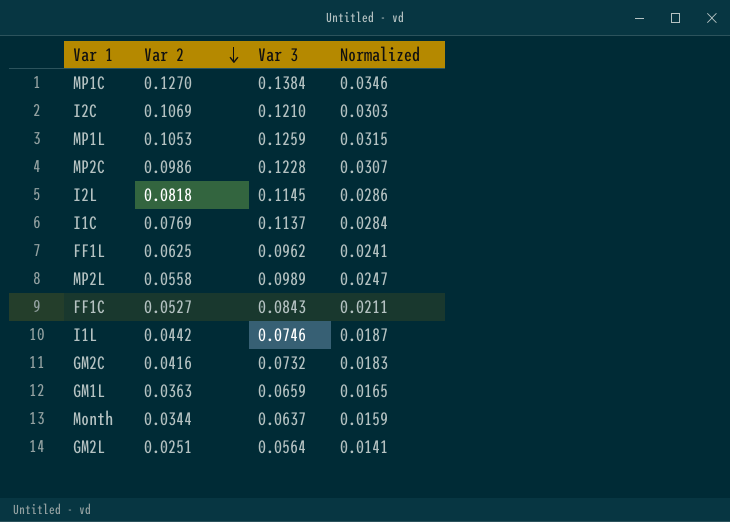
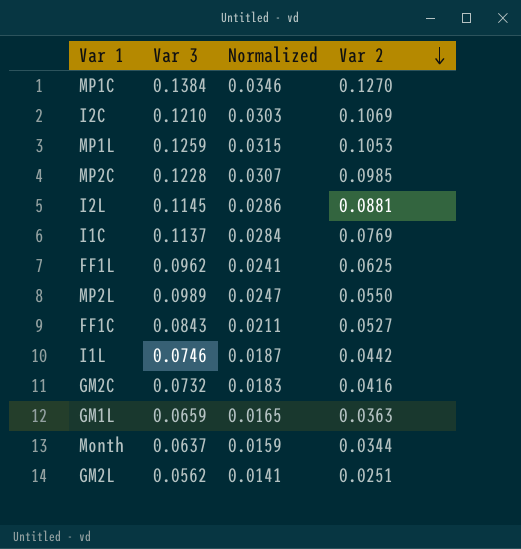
column Var 2 | position: 2 -> 4
MP2C | Var 2: 0.0986 -> 0.0985
I2L | Var 2: 0.0818 -> 0.0881
MP2L | Var 2: 0.0558 -> 0.0550
GM2L | Var 3: 0.0564 -> 0.0562

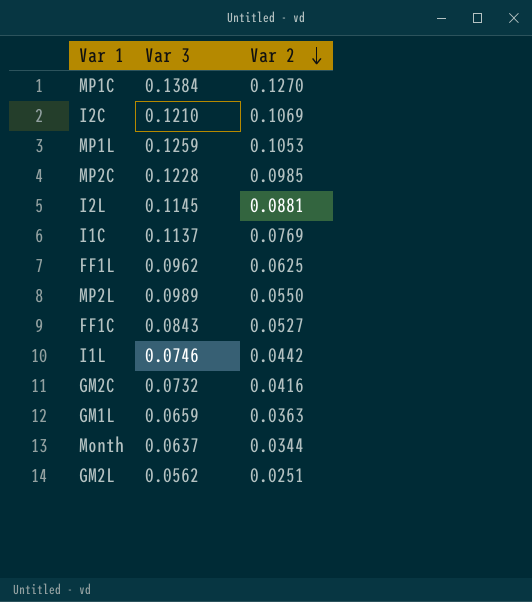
column Normalized | formula: [Var 3] * 0.25 -> none

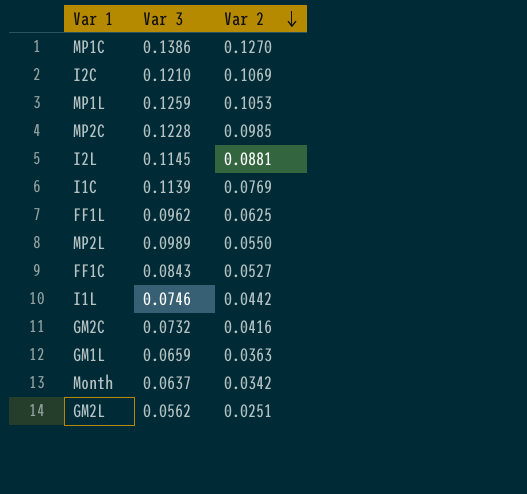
MP1C | Var 3: 0.1384 -> 0.1386
I1C | Var 3: 0.1137 -> 0.1139
Month | Var 2: 0.0344 -> 0.0342

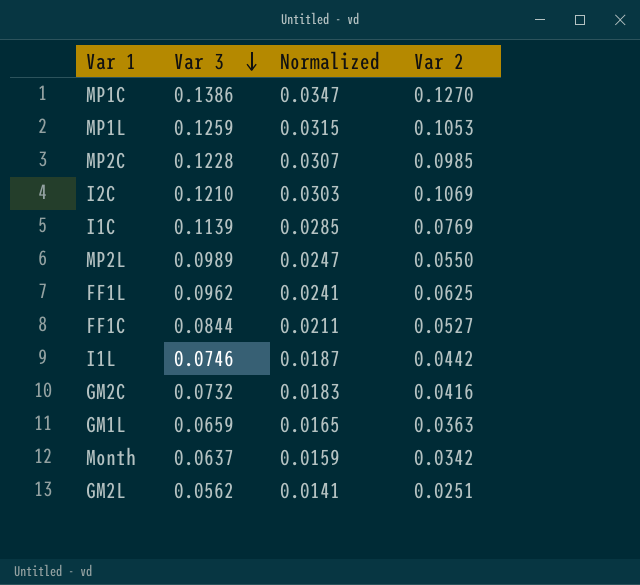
row order: Var 2 descending -> Var 3 descending
column Normalized | formula: none -> [Var 3] * 0.25
row I2L: 0.1145 | 0.0881 -> none
FF1C | Var 3: 0.0843 -> 0.0844

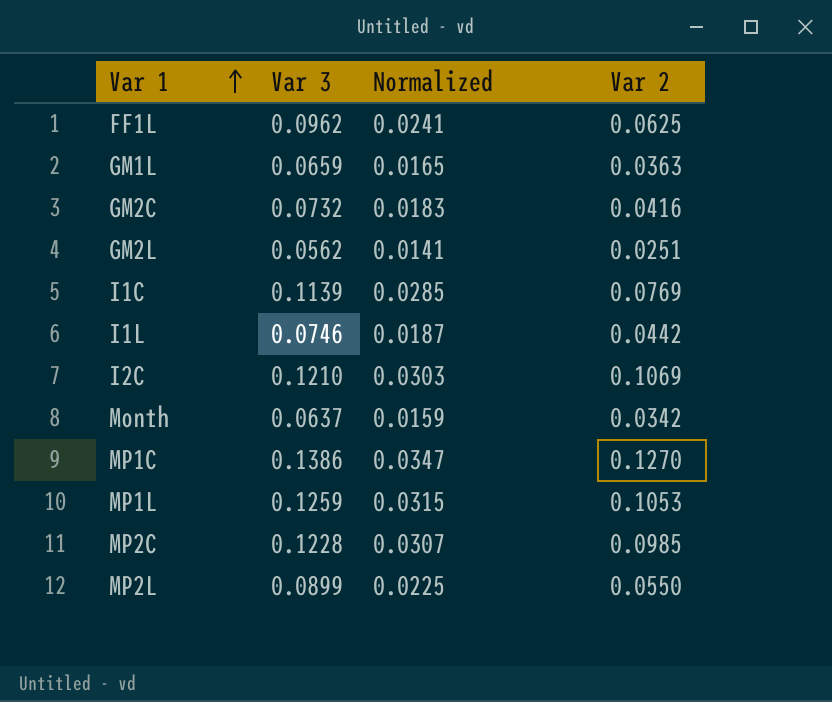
row order: Var 3 descending -> Var 1 ascending
row FF1C: 0.0844 | 0.0211 | 0.0527 -> none
MP2L | Var 3: 0.0989 -> 0.0899
MP2L | Normalized: 0.0247 -> 0.0225

